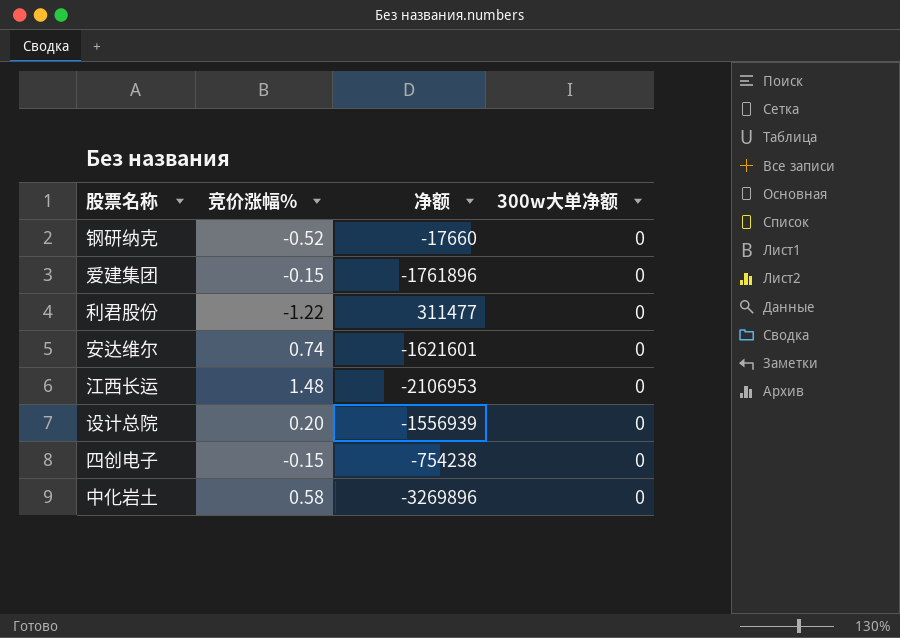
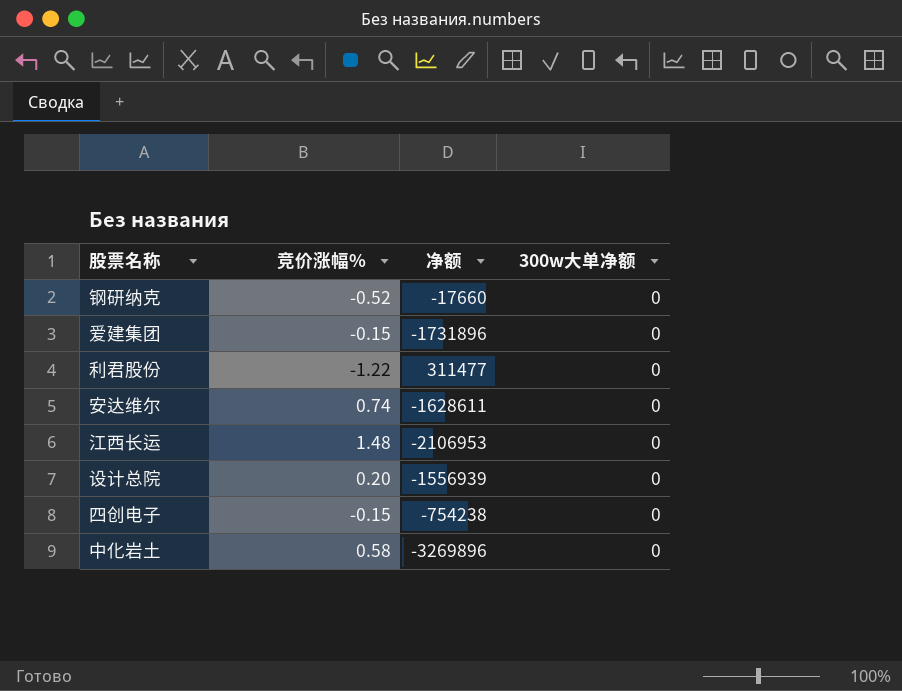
爱建集团 | 净额: -1761896 -> -1731896
安达维尔 | 净额: -1621601 -> -1628611

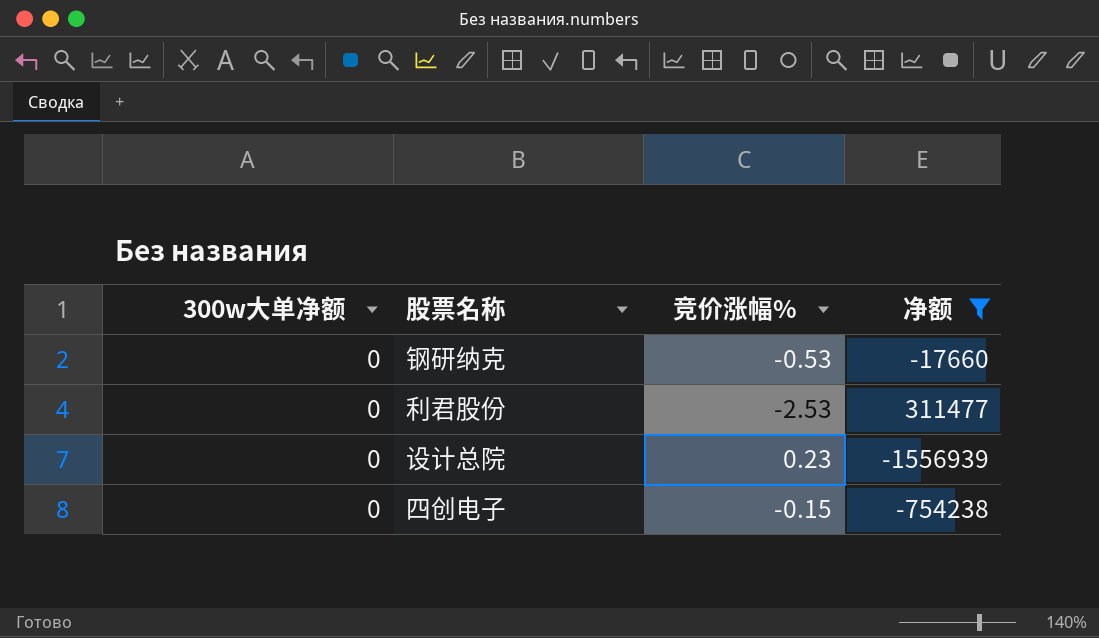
filter: none -> 净额 >= -1556939
column 300w大单净额 | position: 4 -> 1
钢研纳克 | 竞价涨幅%: -0.52 -> -0.53
利君股份 | 竞价涨幅%: -1.22 -> -2.53
设计总院 | 竞价涨幅%: 0.20 -> 0.23

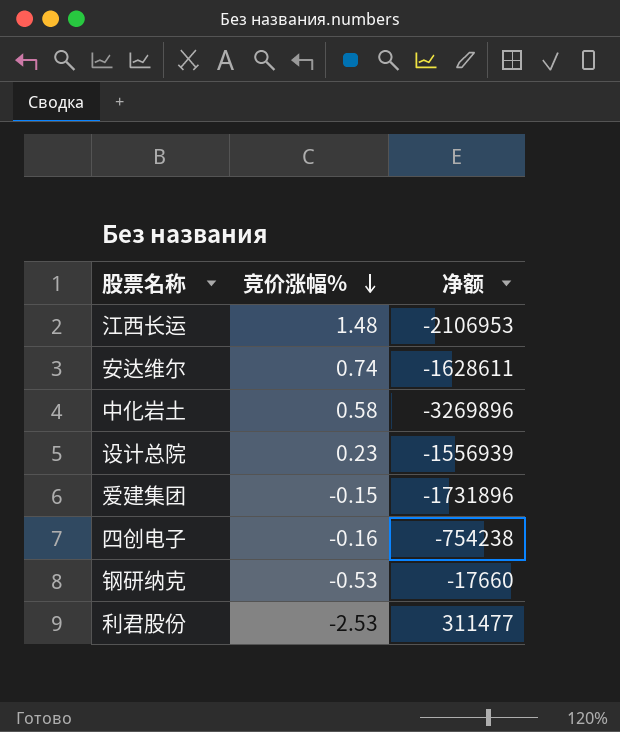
filter: 净额 >= -1556939 -> none
row order: none -> 竞价涨幅% descending
column 300w大单净额 | position: 1 -> none
四创电子 | 竞价涨幅%: -0.15 -> -0.16

